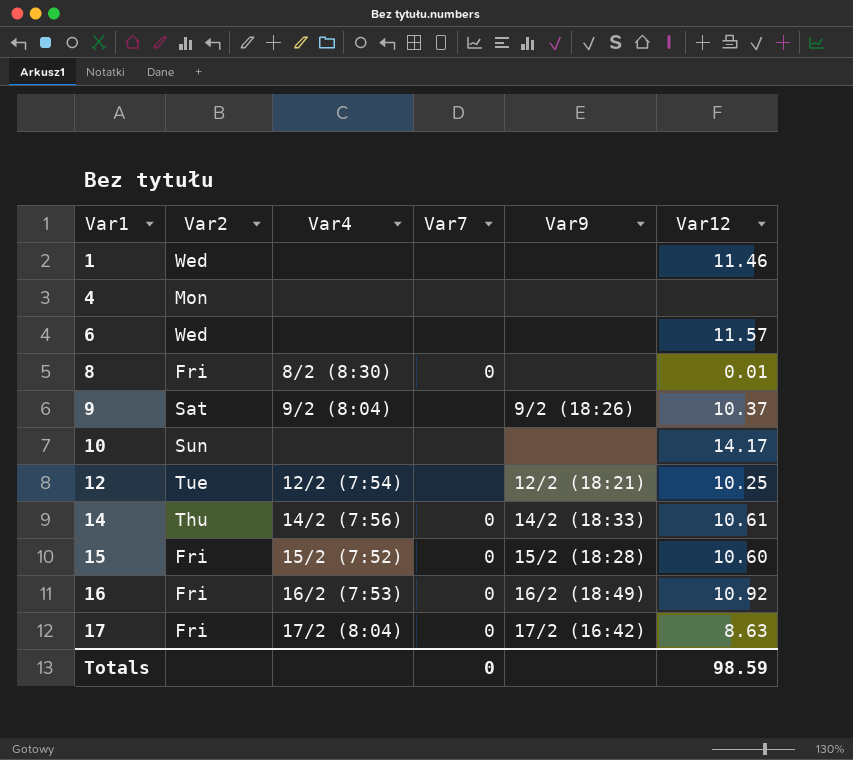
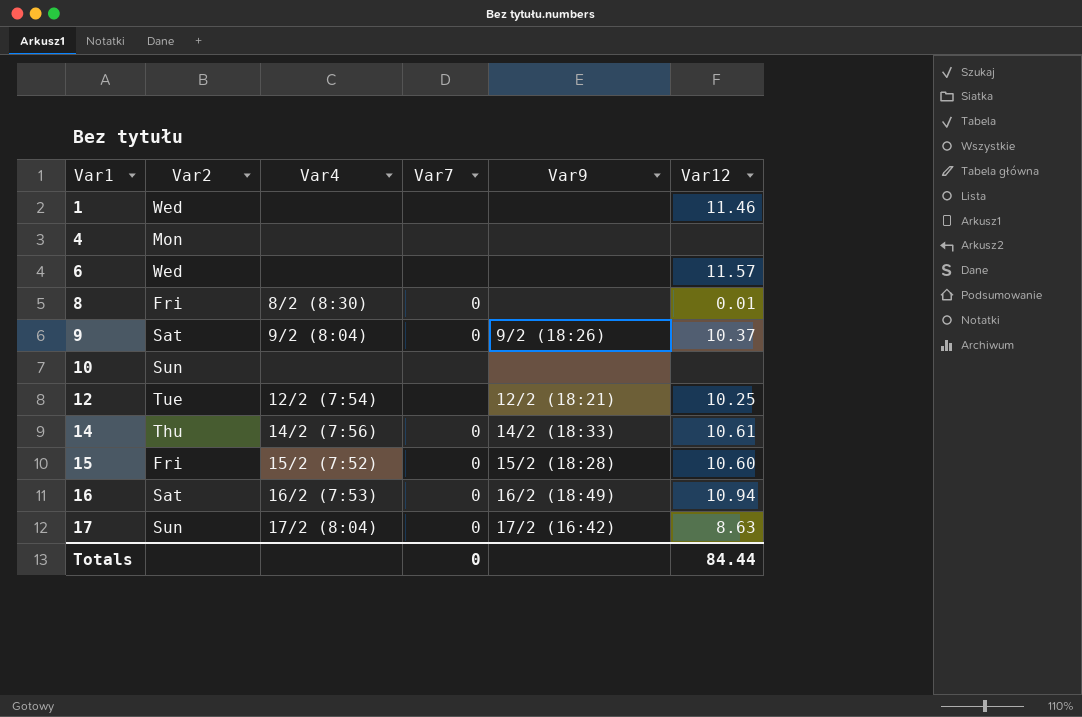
9 | Var7: none -> 0
10 | Var12: 14.17 -> none
16 | Var2: Fri -> Sat
16 | Var12: 10.92 -> 10.94
17 | Var2: Fri -> Sun
Totals | Var12: 98.59 -> 84.44

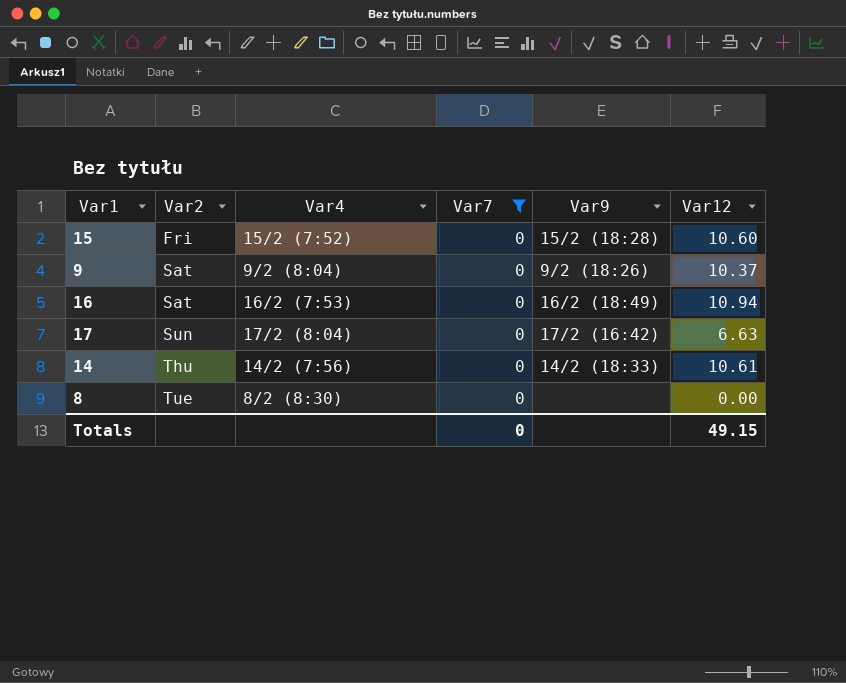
filter: none -> Var7 = 0
row order: Var1 ascending -> Var2 ascending
17 | Var12: 8.63 -> 6.63
8 | Var2: Fri -> Tue
8 | Var12: 0.01 -> 0.00
Totals | Var12: 84.44 -> 49.15

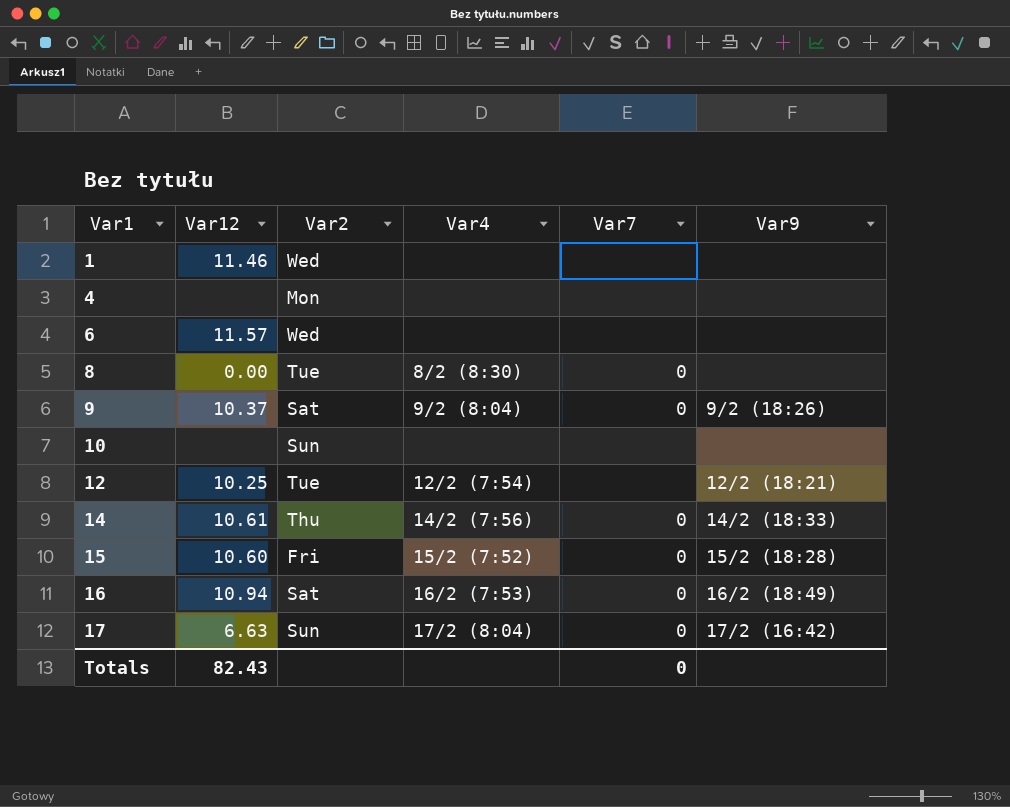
filter: Var7 = 0 -> none
row order: Var2 ascending -> Var1 ascending
column Var12 | position: 6 -> 2
Totals | Var12: 49.15 -> 82.43

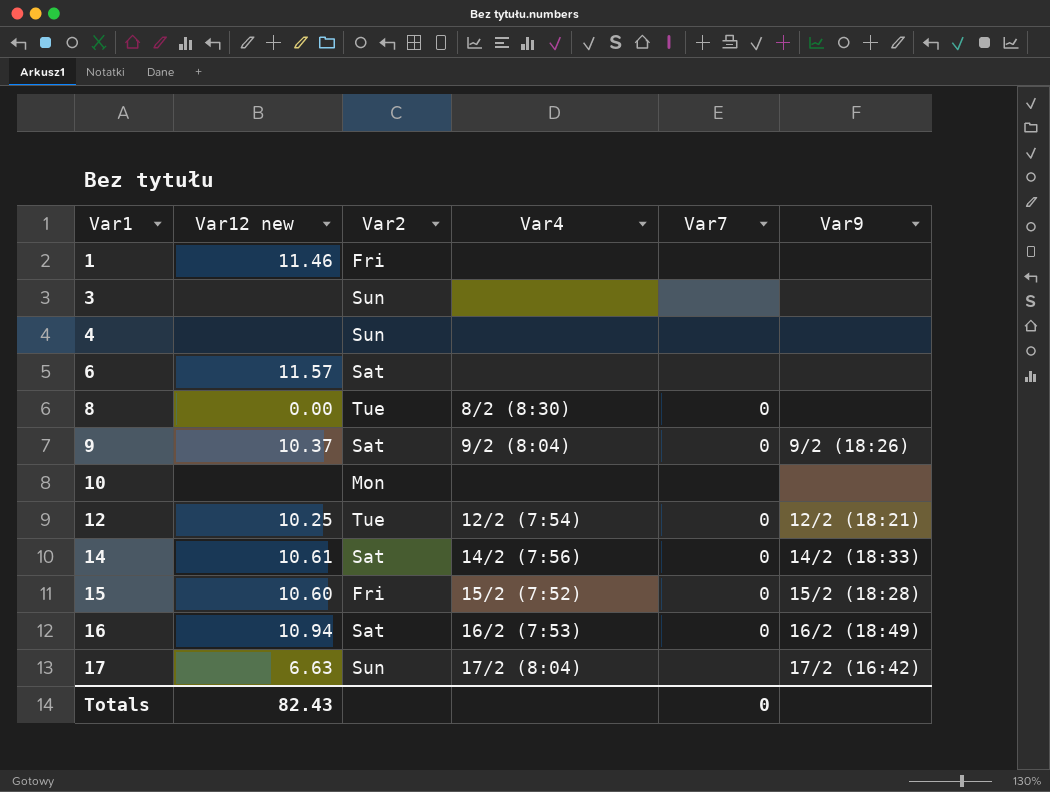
column name: Var12 -> Var12 new
1 | Var2: Wed -> Fri
row 3: none -> none | Sun | none | none | none
4 | Var2: Mon -> Sun
6 | Var2: Wed -> Sat
10 | Var2: Sun -> Mon
12 | Var7: none -> 0
14 | Var2: Thu -> Sat
17 | Var7: 0 -> none

